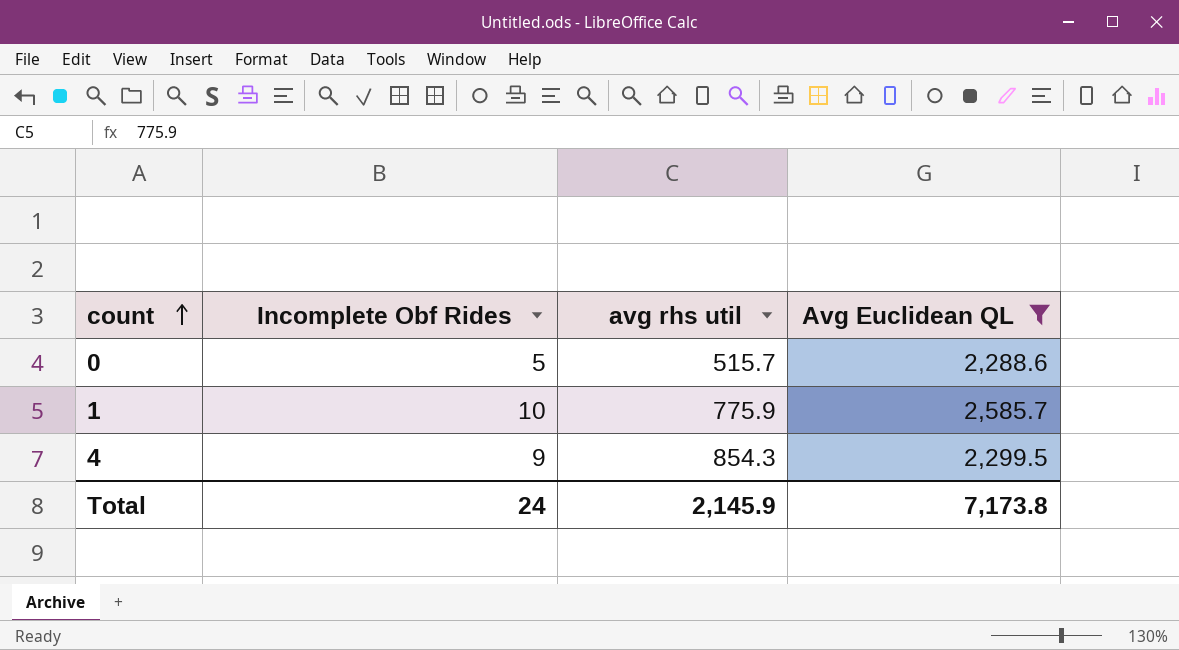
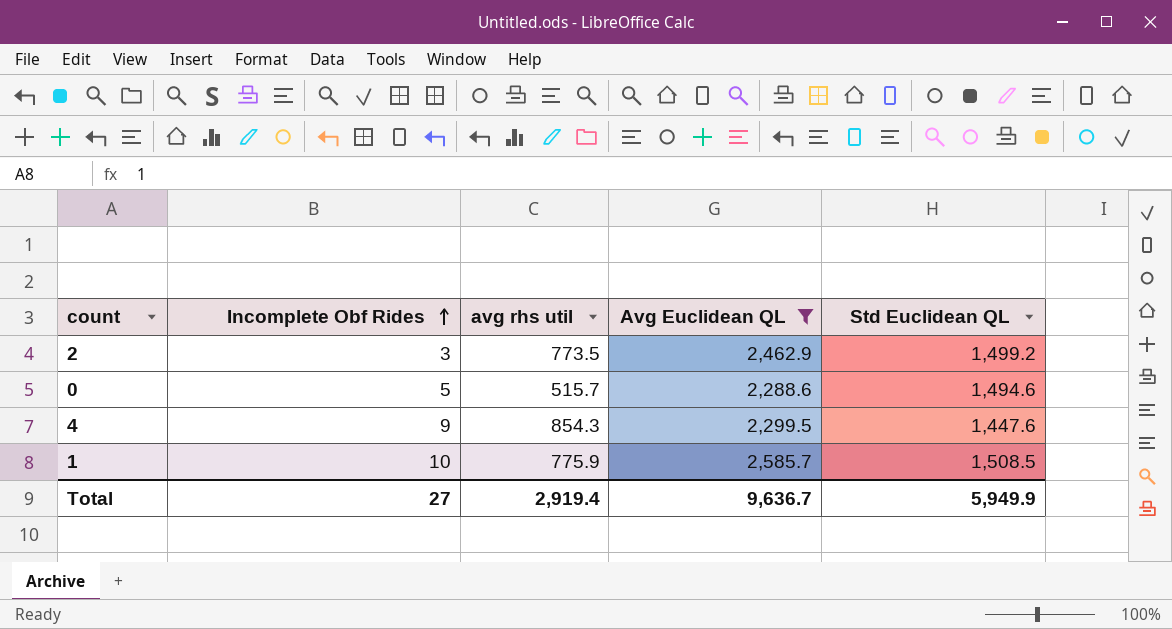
row order: count ascending -> Incomplete Obf Rides ascending
column Std Euclidean QL | position: none -> 5
row 2: none -> 3 | 773.5 | 2,462.9 | 1,499.2
Total | Incomplete Obf Rides: 24 -> 27
Total | avg rhs util: 2,145.9 -> 2,919.4
Total | Avg Euclidean QL: 7,173.8 -> 9,636.7

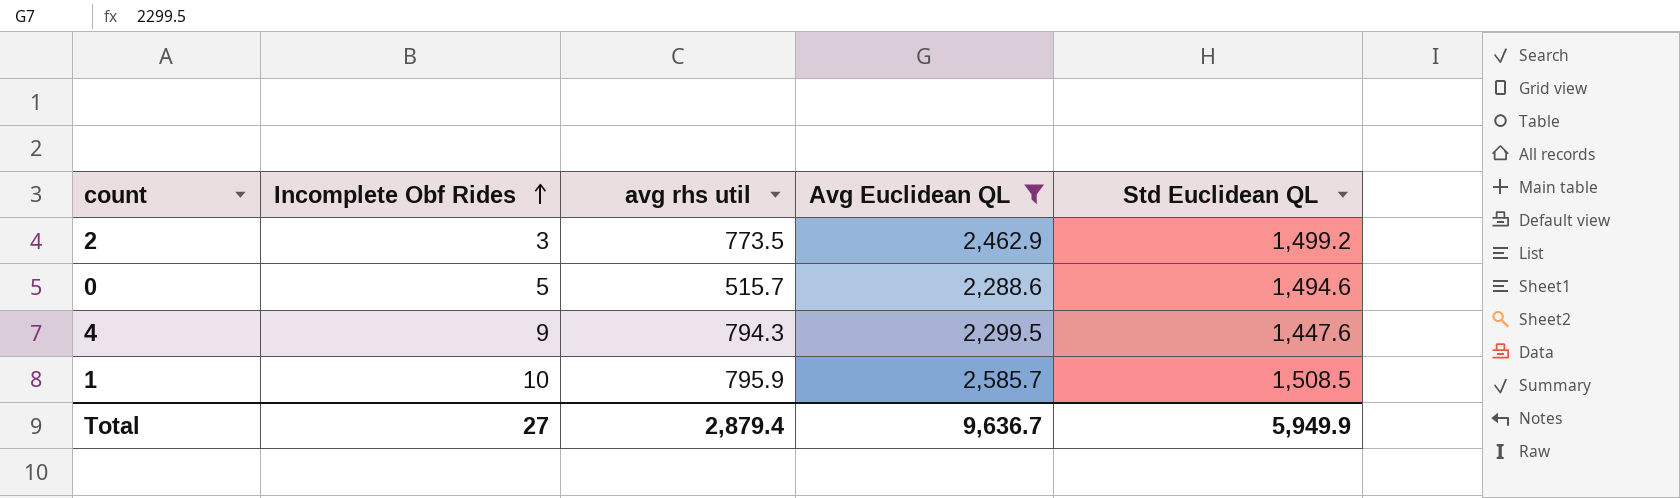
4 | avg rhs util: 854.3 -> 794.3
1 | avg rhs util: 775.9 -> 795.9
Total | avg rhs util: 2,919.4 -> 2,879.4

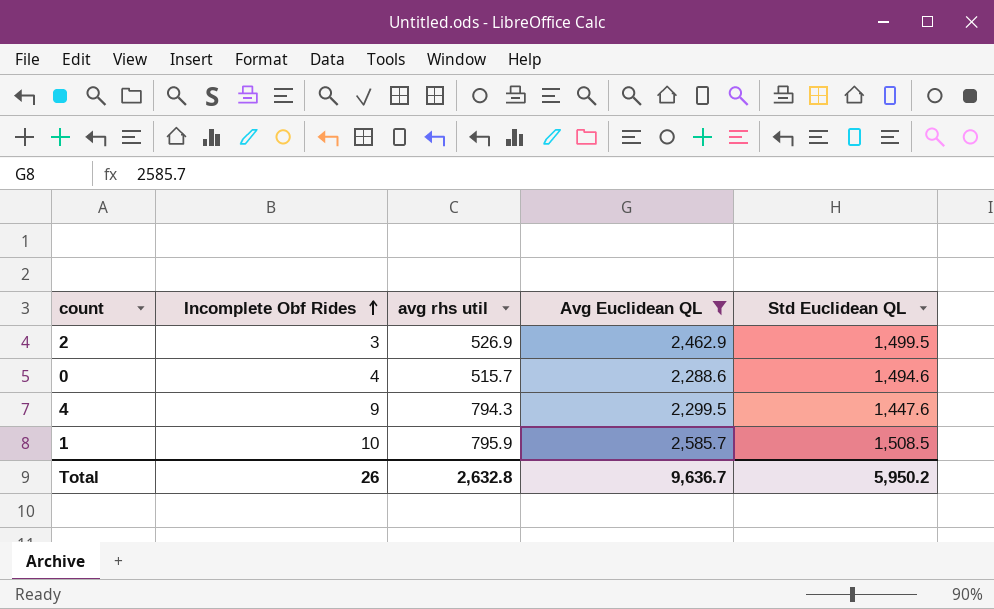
2 | avg rhs util: 773.5 -> 526.9
2 | Std Euclidean QL: 1,499.2 -> 1,499.5
0 | Incomplete Obf Rides: 5 -> 4
Total | Incomplete Obf Rides: 27 -> 26
Total | avg rhs util: 2,879.4 -> 2,632.8
Total | Std Euclidean QL: 5,949.9 -> 5,950.2

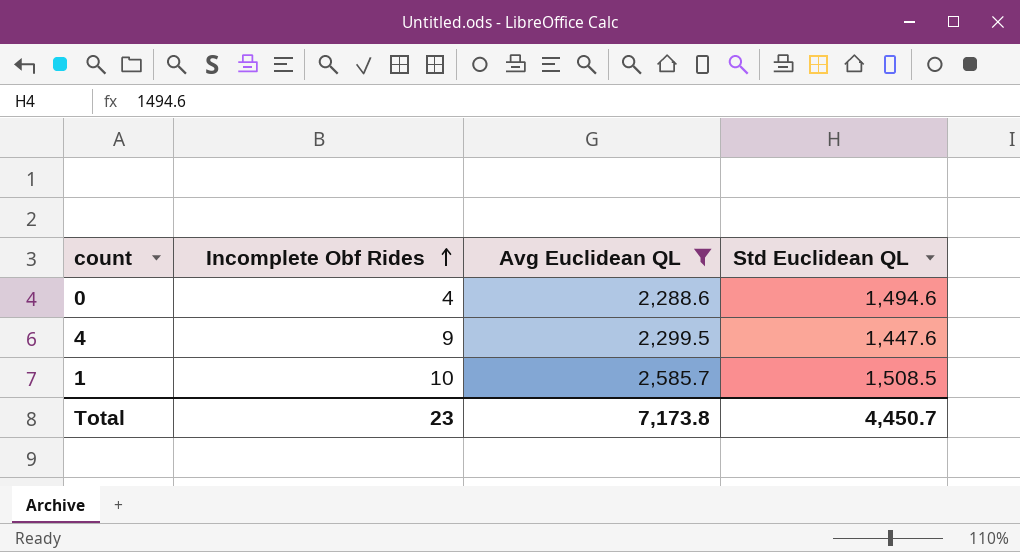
column avg rhs util | position: 3 -> none
row 2: 3 | 526.9 | 2,462.9 | 1,499.5 -> none
Total | Incomplete Obf Rides: 26 -> 23
Total | Avg Euclidean QL: 9,636.7 -> 7,173.8
Total | Std Euclidean QL: 5,950.2 -> 4,450.7

